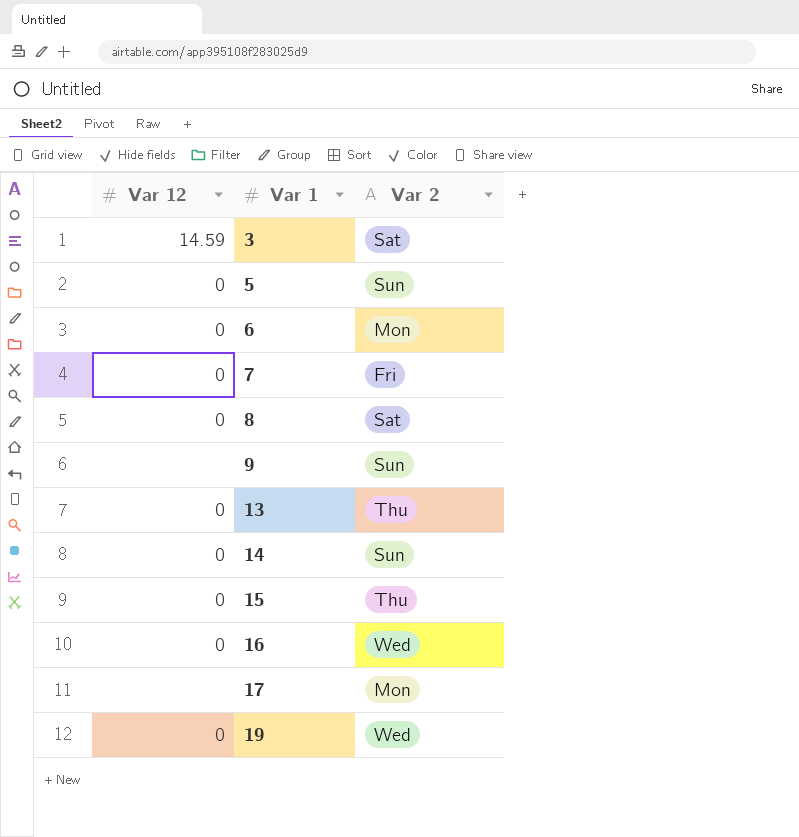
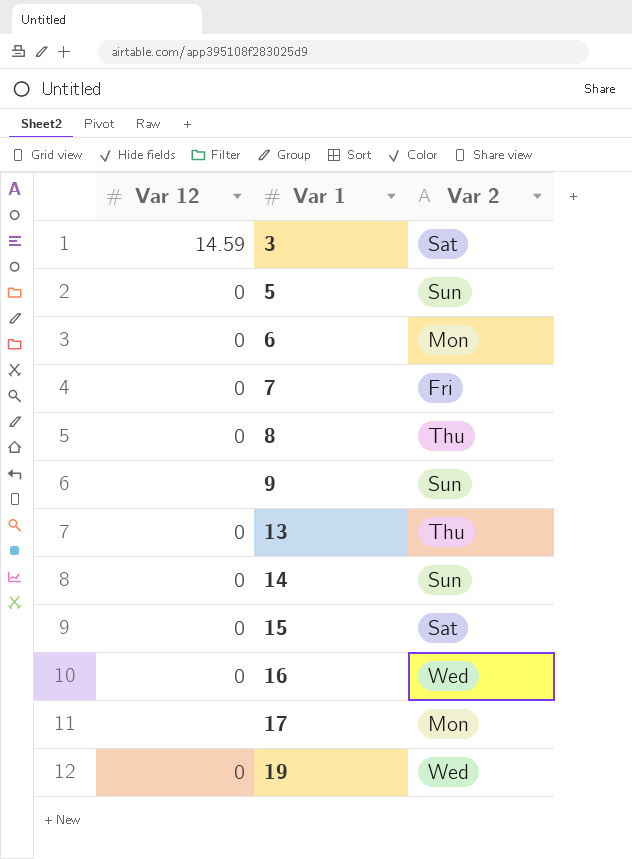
8 | Var 2: Sat -> Thu
15 | Var 2: Thu -> Sat

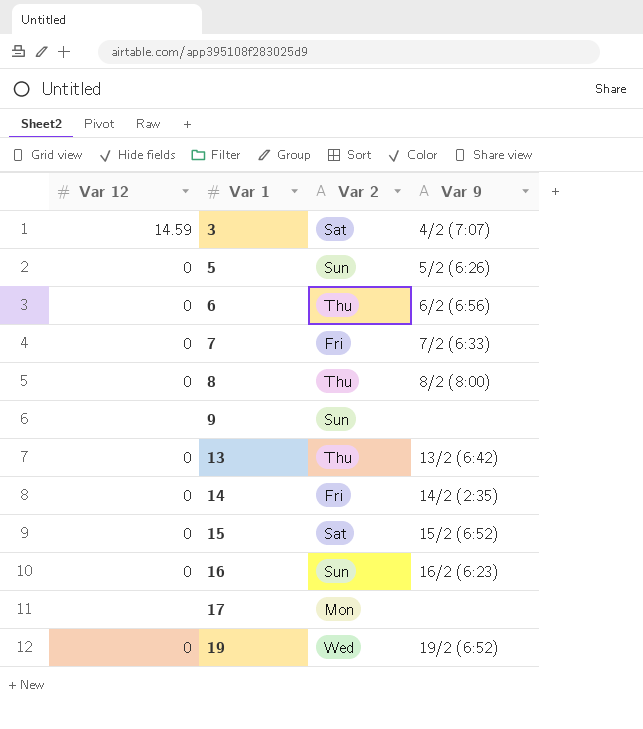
column Var 9 | position: none -> 4
6 | Var 2: Mon -> Thu
14 | Var 2: Sun -> Fri
16 | Var 2: Wed -> Sun

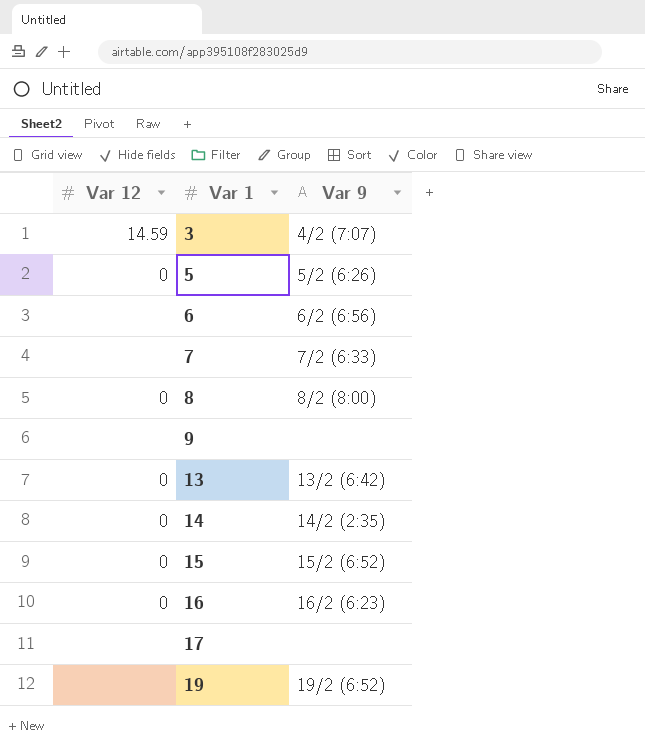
column Var 2 | position: 3 -> none
6 | Var 12: 0 -> none
7 | Var 12: 0 -> none
19 | Var 12: 0 -> none

